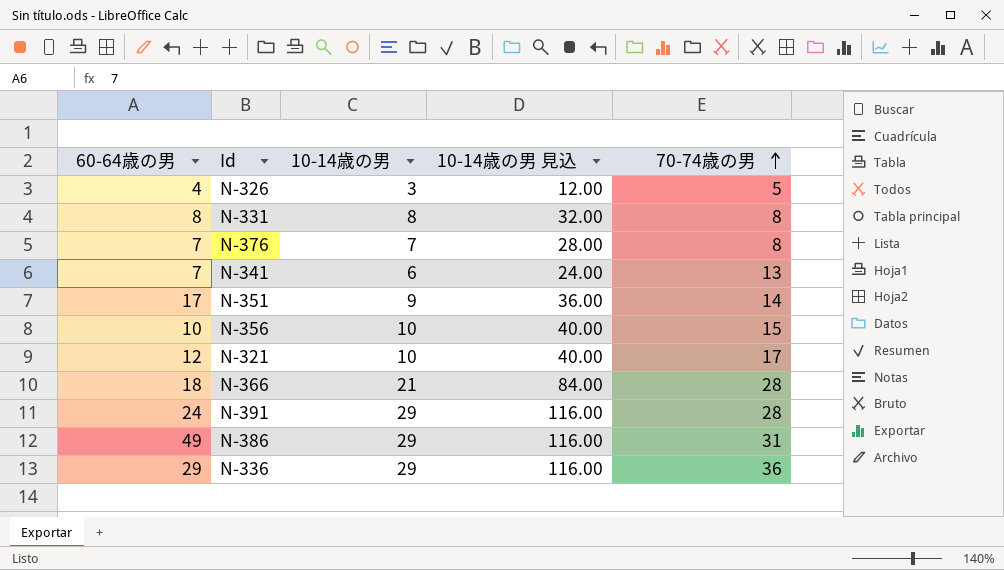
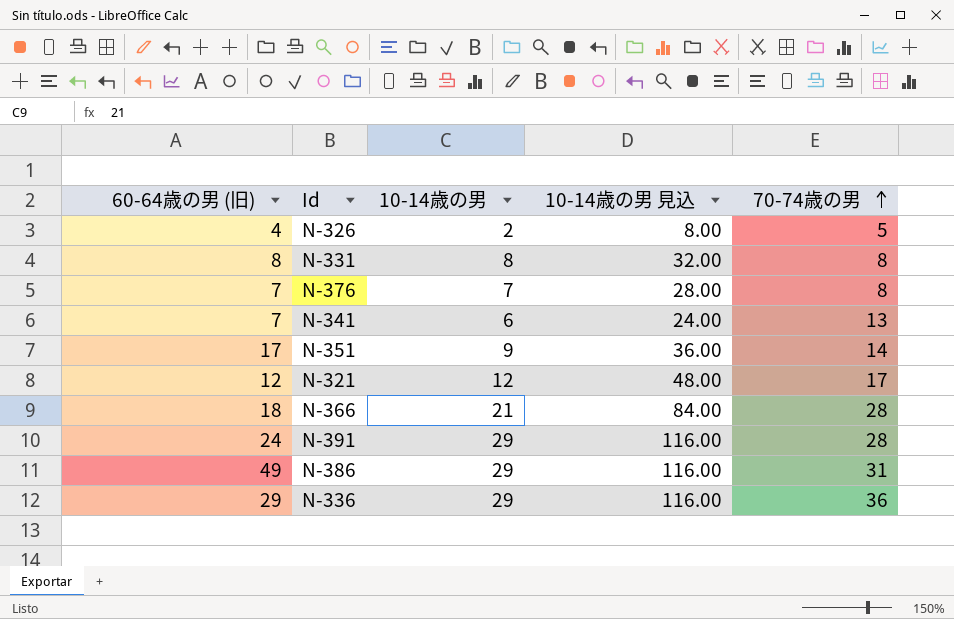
column name: 60-64歳の男 -> 60-64歳の男 (旧)
row N-356: 10 | 10 | 40.00 | 15 -> none
N-326 | 10-14歳の男: 3 -> 2
N-326 | 10-14歳の男 見込: 12.00 -> 8.00
N-321 | 10-14歳の男: 10 -> 12
N-321 | 10-14歳の男 見込: 40.00 -> 48.00

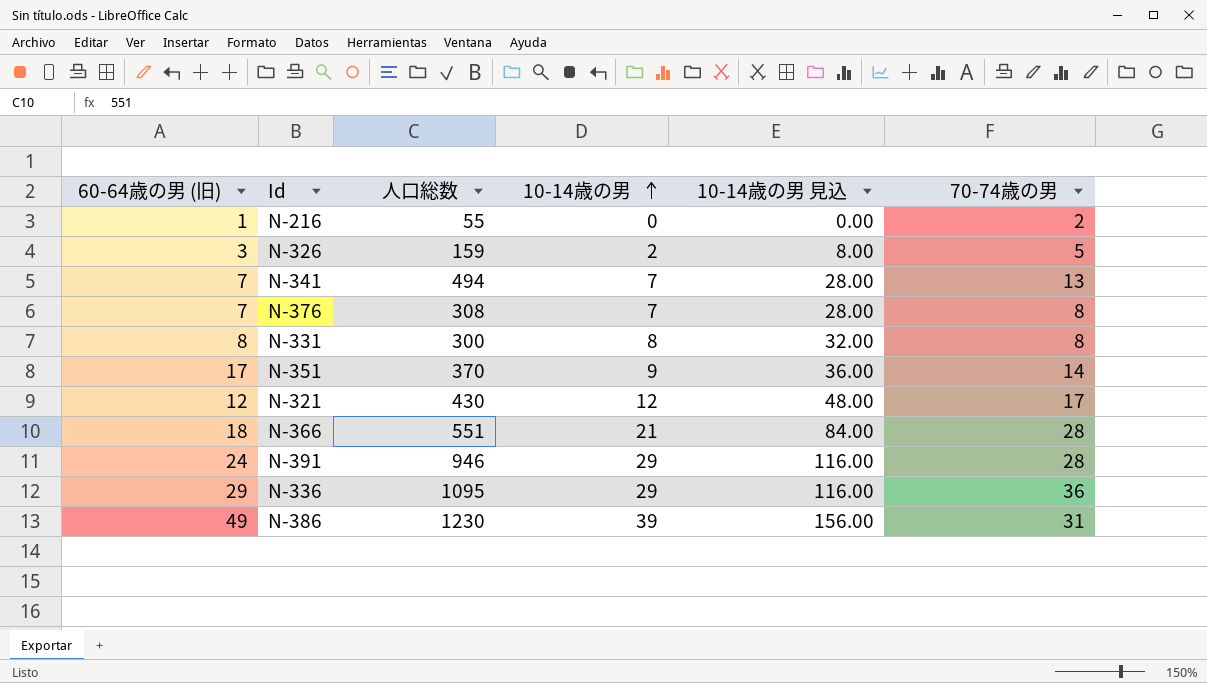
row order: 70-74歳の男 ascending -> 10-14歳の男 ascending
column 人口総数 | position: none -> 3
row N-216: none -> 1 | 55 | 0 | 0.00 | 2
N-326 | 60-64歳の男 (旧): 4 -> 3
N-341 | 10-14歳の男: 6 -> 7
N-341 | 10-14歳の男 見込: 24.00 -> 28.00
N-386 | 10-14歳の男: 29 -> 39
N-386 | 10-14歳の男 見込: 116.00 -> 156.00

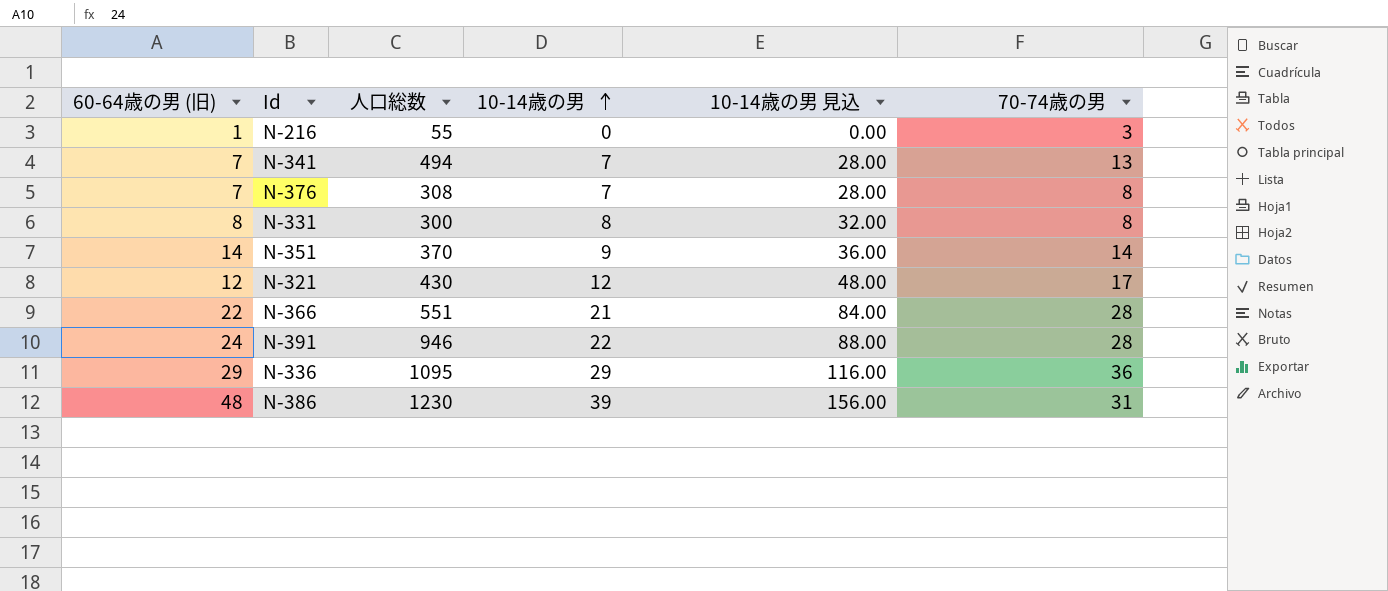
row N-326: 3 | 159 | 2 | 8.00 | 5 -> none
N-216 | 70-74歳の男: 2 -> 3
N-351 | 60-64歳の男 (旧): 17 -> 14
N-366 | 60-64歳の男 (旧): 18 -> 22
N-391 | 10-14歳の男: 29 -> 22
N-391 | 10-14歳の男 見込: 116.00 -> 88.00
N-386 | 60-64歳の男 (旧): 49 -> 48

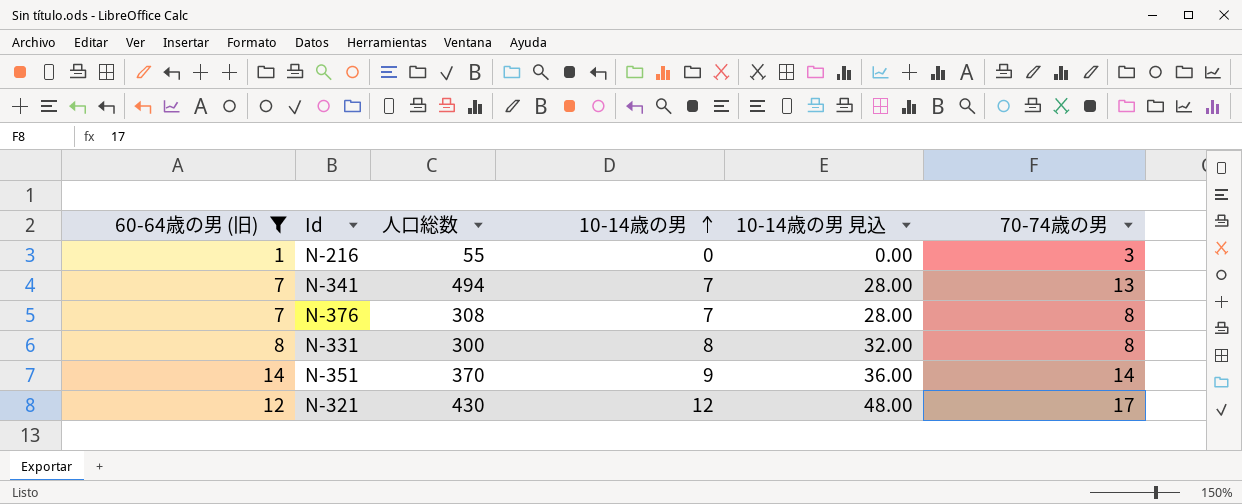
filter: none -> 60-64歳の男 (旧) <= 14

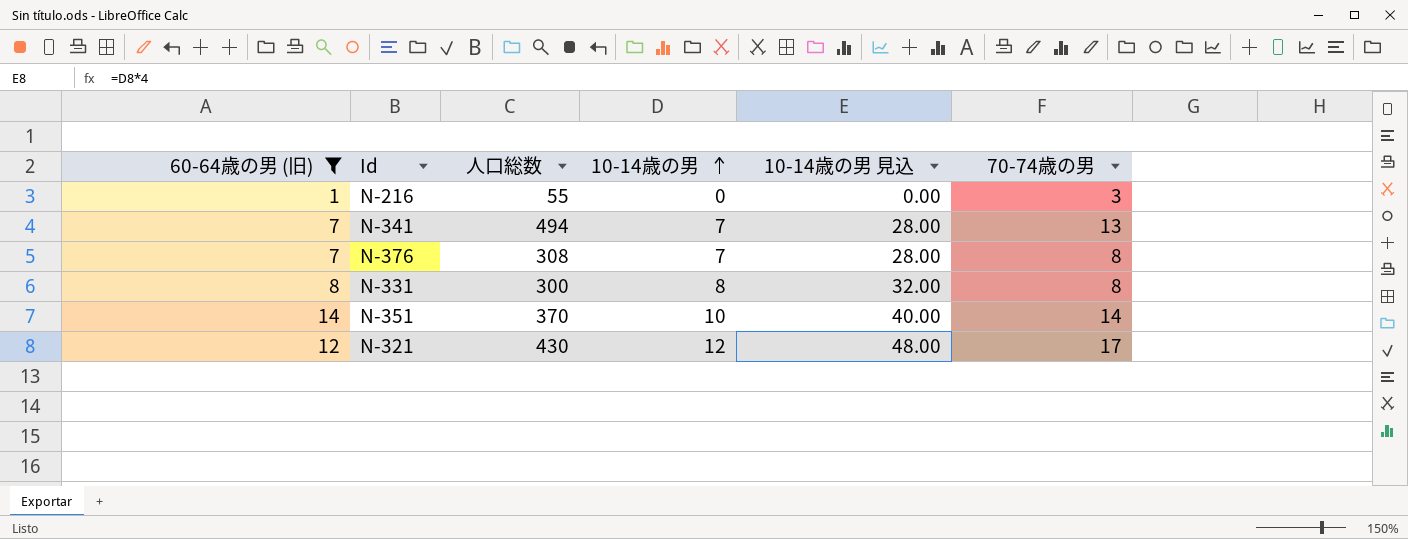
N-351 | 10-14歳の男: 9 -> 10
N-351 | 10-14歳の男 見込: 36.00 -> 40.00

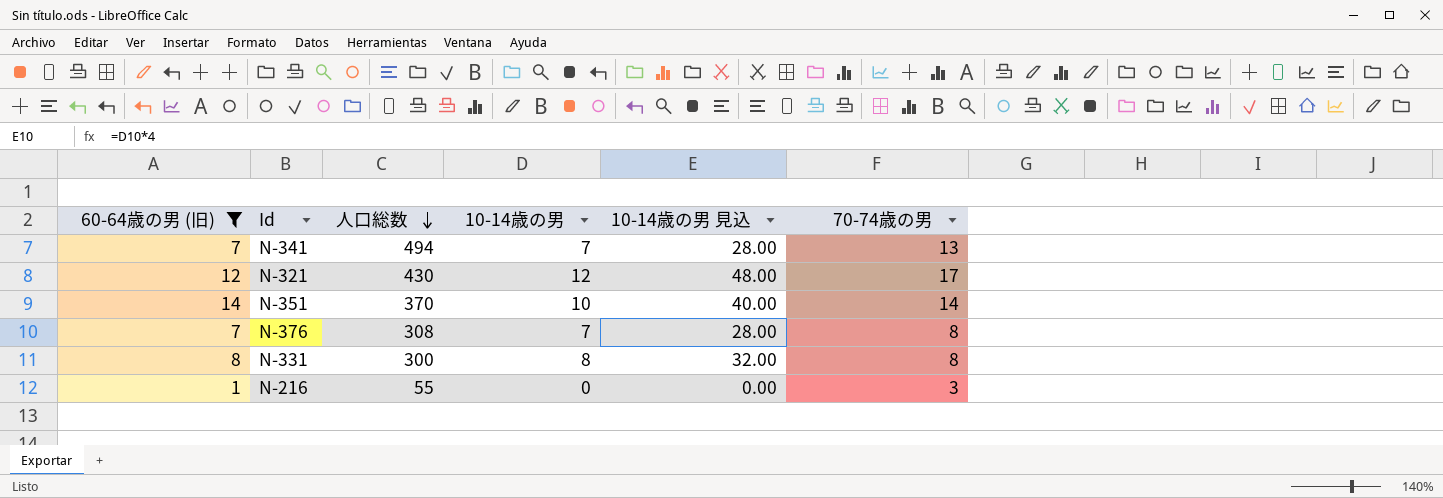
row order: 10-14歳の男 ascending -> 人口総数 descending

